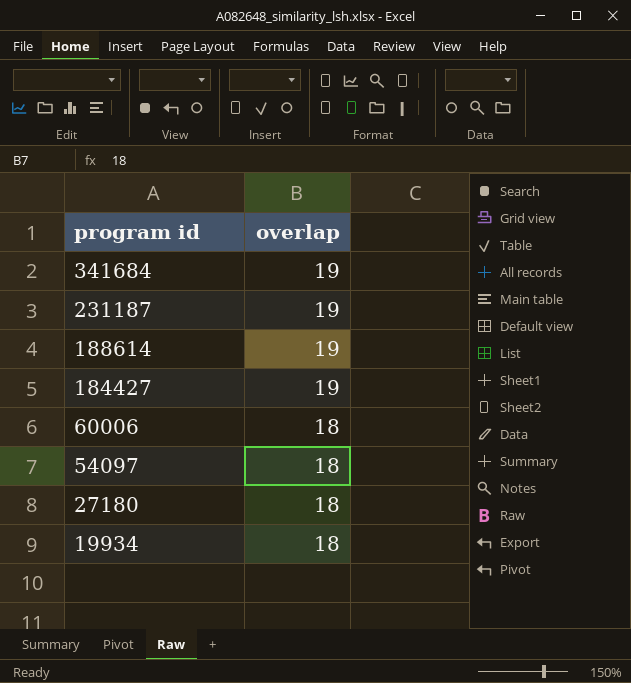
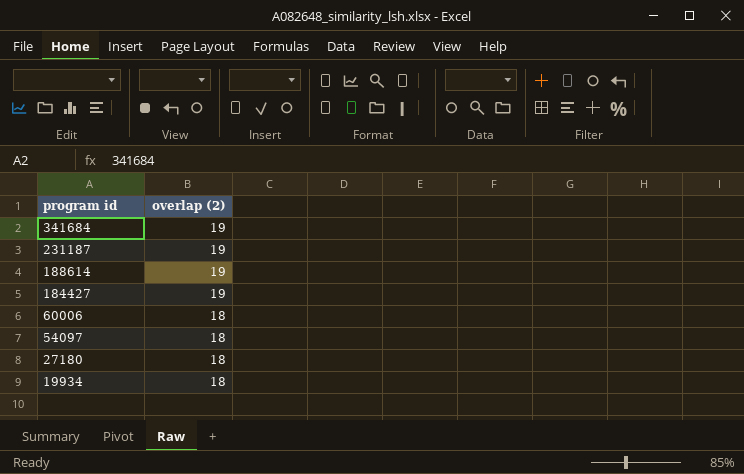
column name: overlap -> overlap (2)

